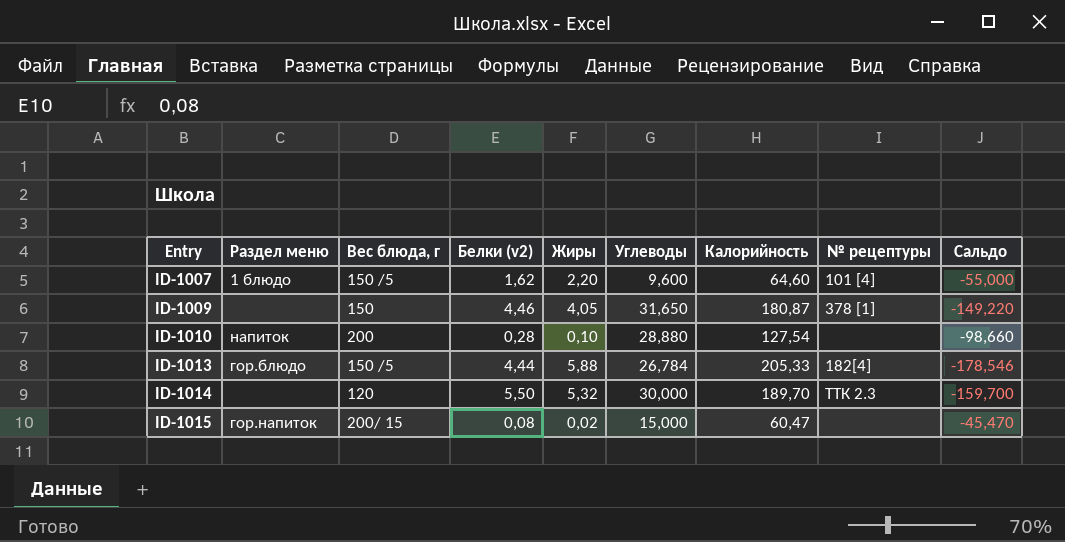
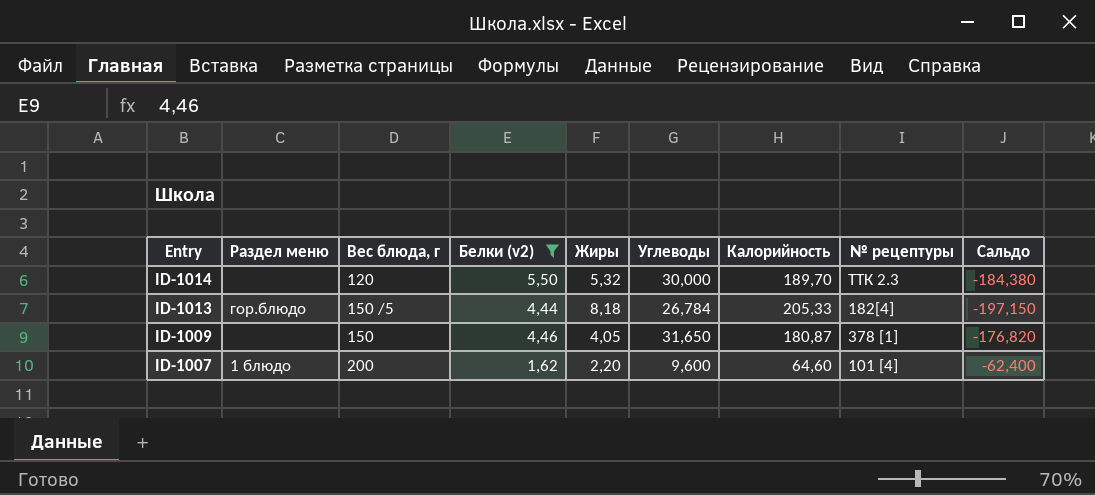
filter: none -> Белки (v2) >= 1,62
row order: Entry ascending -> Entry descending
column Сальдо | formula: [Углеводы] - [Калорийность] -> [Жиры] - [Калорийность]
ID-1013 | Жиры: 5,88 -> 8,18
ID-1007 | Вес блюда, г: 150 /5 -> 200

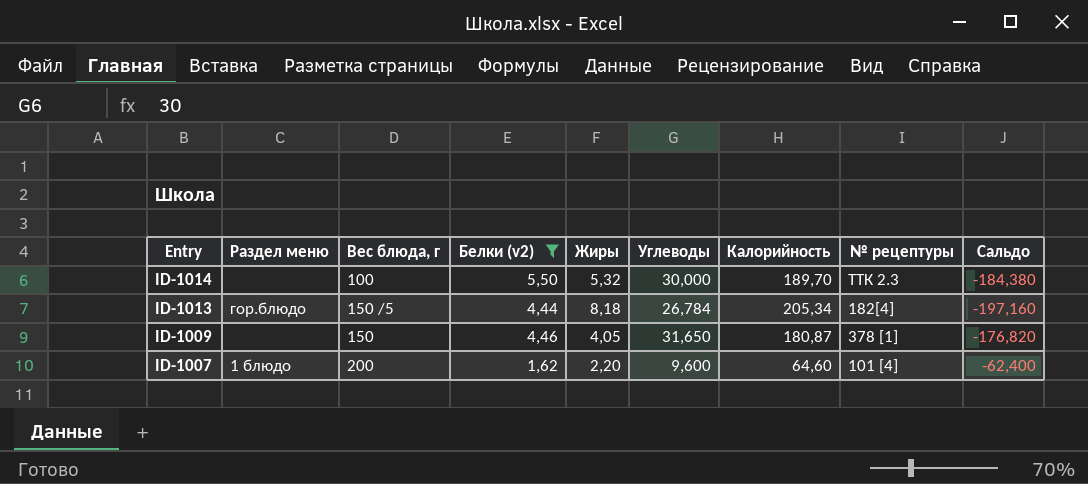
ID-1014 | Вес блюда, г: 120 -> 100
ID-1013 | Калорийность: 205,33 -> 205,34
ID-1013 | Сальдо: -197,150 -> -197,160

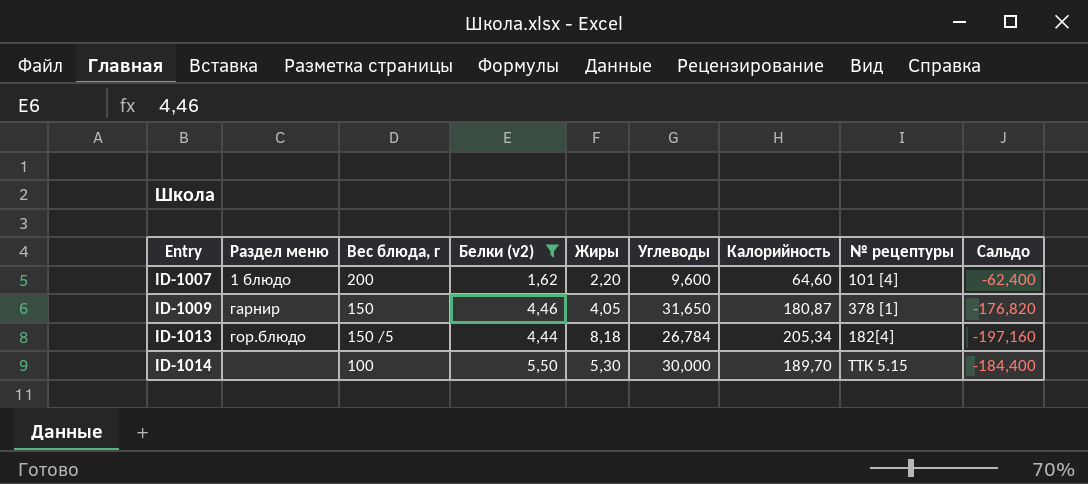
row order: Entry descending -> Entry ascending
ID-1009 | Раздел меню: none -> гарнир
ID-1014 | Жиры: 5,32 -> 5,30
ID-1014 | № рецептуры: ТТК 2.3 -> ТТК 5.15
ID-1014 | Сальдо: -184,380 -> -184,400

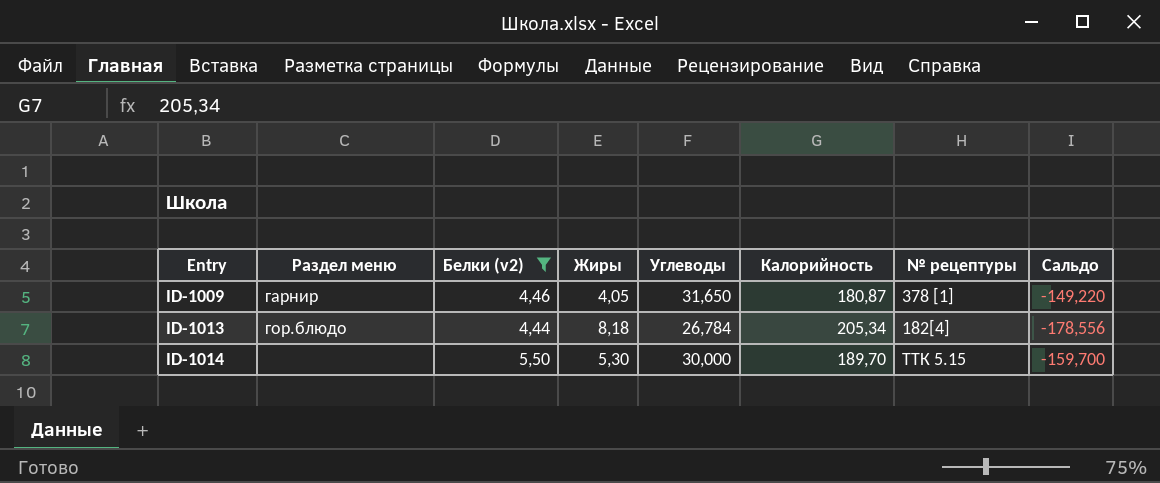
column Вес блюда, г | position: 3 -> none
column Сальдо | formula: [Жиры] - [Калорийность] -> [Углеводы] - [Калорийность]
row ID-1007: 1 блюдо | 200 | 1,62 | 2,20 | 9,600 | 64,60 | 101 [4] | -62,400 -> none

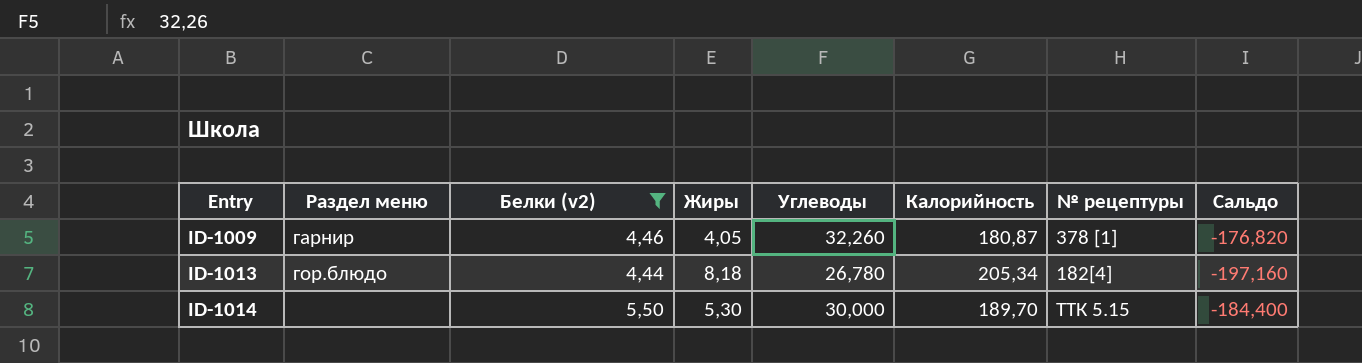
column Сальдо | formula: [Углеводы] - [Калорийность] -> [Жиры] - [Калорийность]
ID-1009 | Углеводы: 31,650 -> 32,260
ID-1013 | Углеводы: 26,784 -> 26,780

